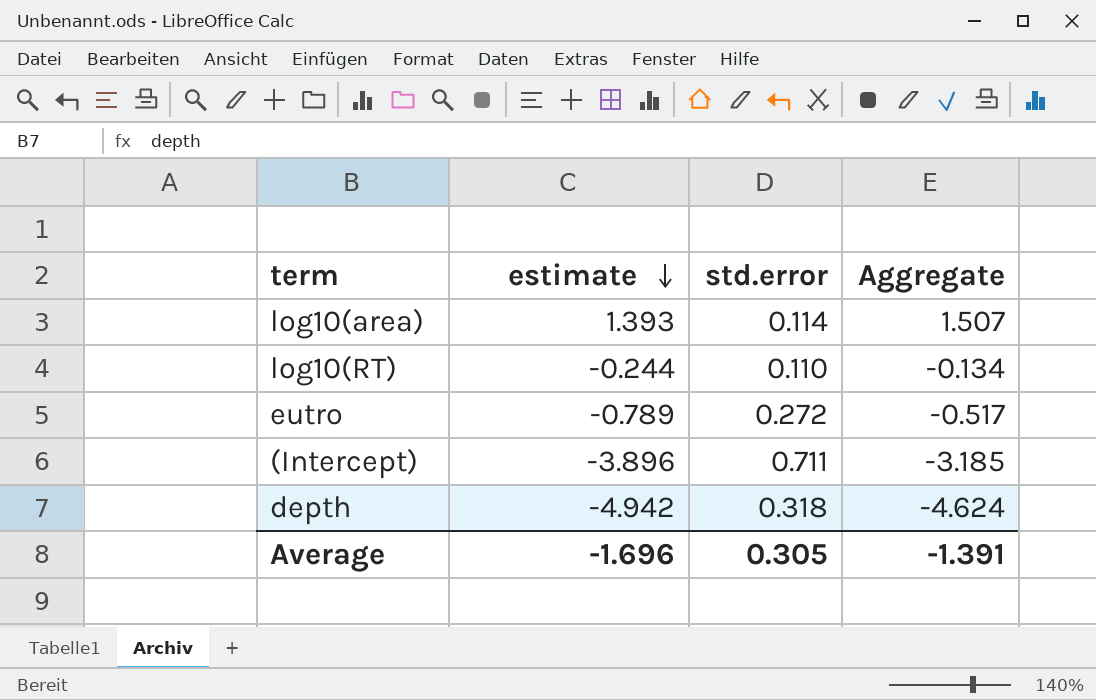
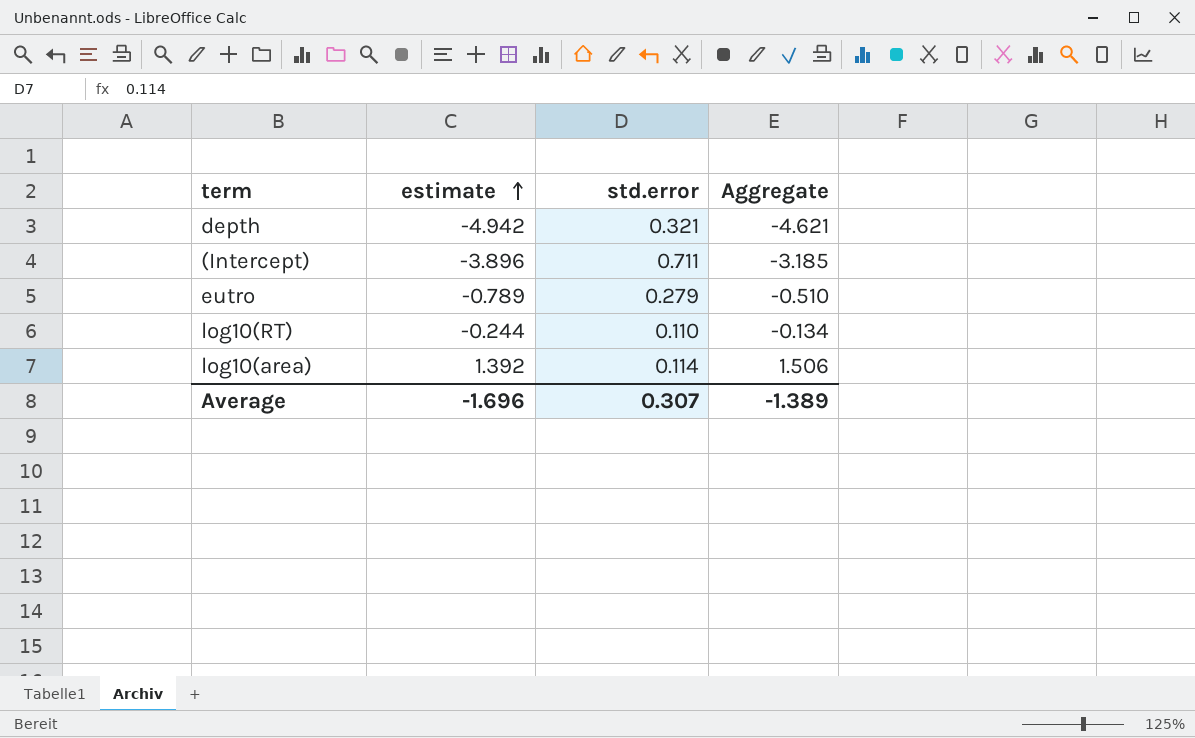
row order: estimate descending -> estimate ascending
depth | std.error: 0.318 -> 0.321
depth | Aggregate: -4.624 -> -4.621
eutro | std.error: 0.272 -> 0.279
eutro | Aggregate: -0.517 -> -0.510
log10(area) | estimate: 1.393 -> 1.392
log10(area) | Aggregate: 1.507 -> 1.506
Average | std.error: 0.305 -> 0.307
Average | Aggregate: -1.391 -> -1.389

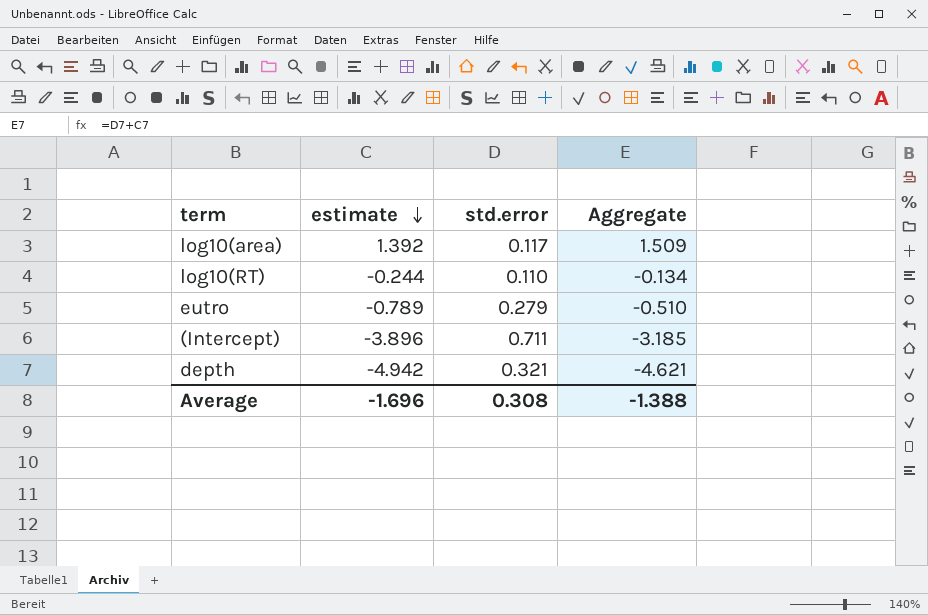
row order: estimate ascending -> estimate descending
log10(area) | std.error: 0.114 -> 0.117
log10(area) | Aggregate: 1.506 -> 1.509
Average | std.error: 0.307 -> 0.308
Average | Aggregate: -1.389 -> -1.388

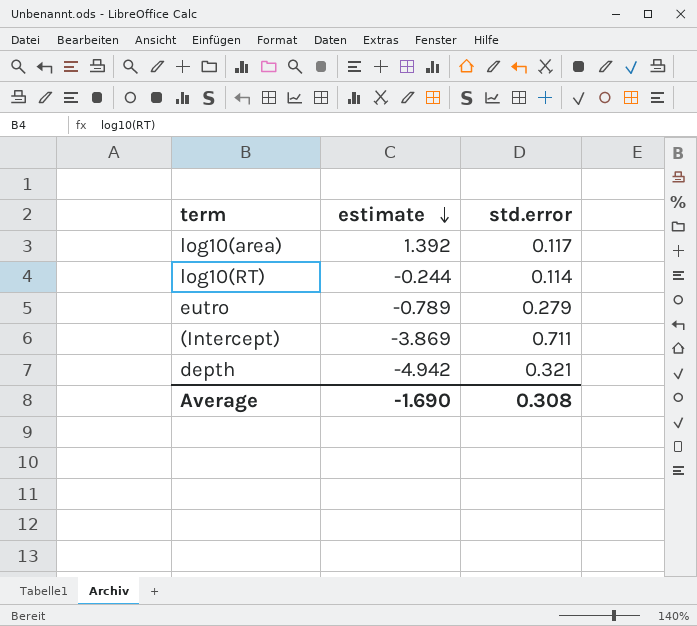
column Aggregate | formula: [estimate] + [std.error] -> none
log10(RT) | std.error: 0.110 -> 0.114
(Intercept) | estimate: -3.896 -> -3.869
Average | estimate: -1.696 -> -1.690

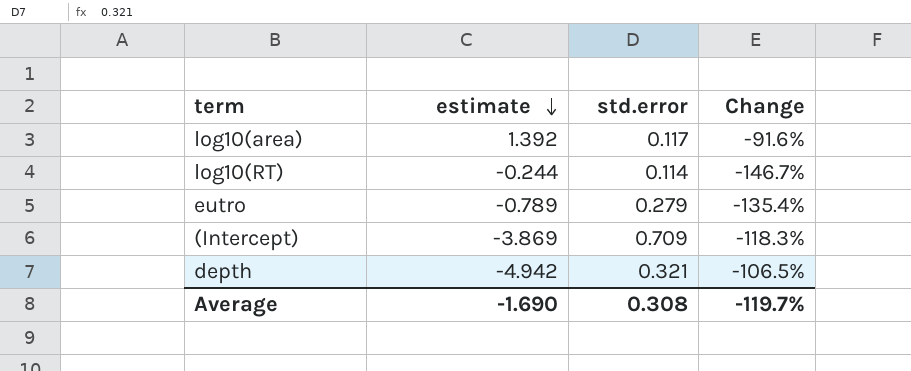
column Change | formula: none -> ([std.error] - [estimate]) / [estimate]
(Intercept) | std.error: 0.711 -> 0.709

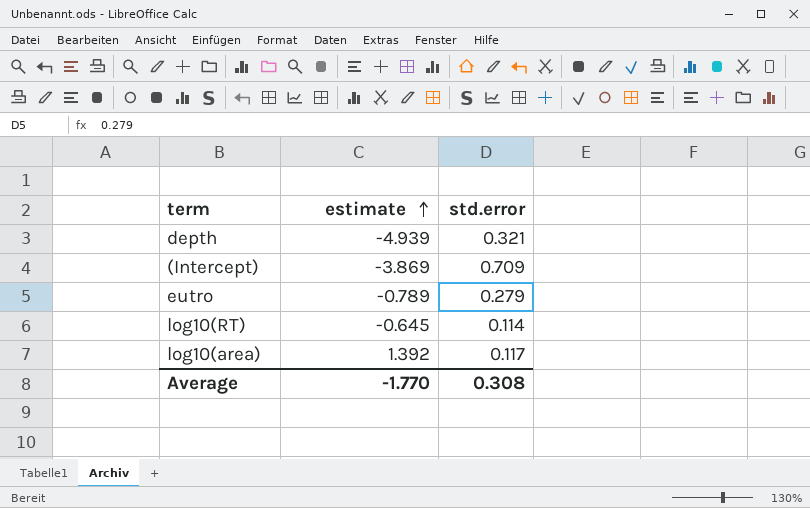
row order: estimate descending -> estimate ascending
column Change | formula: ([std.error] - [estimate]) / [estimate] -> none
depth | estimate: -4.942 -> -4.939
log10(RT) | estimate: -0.244 -> -0.645
Average | estimate: -1.690 -> -1.770

